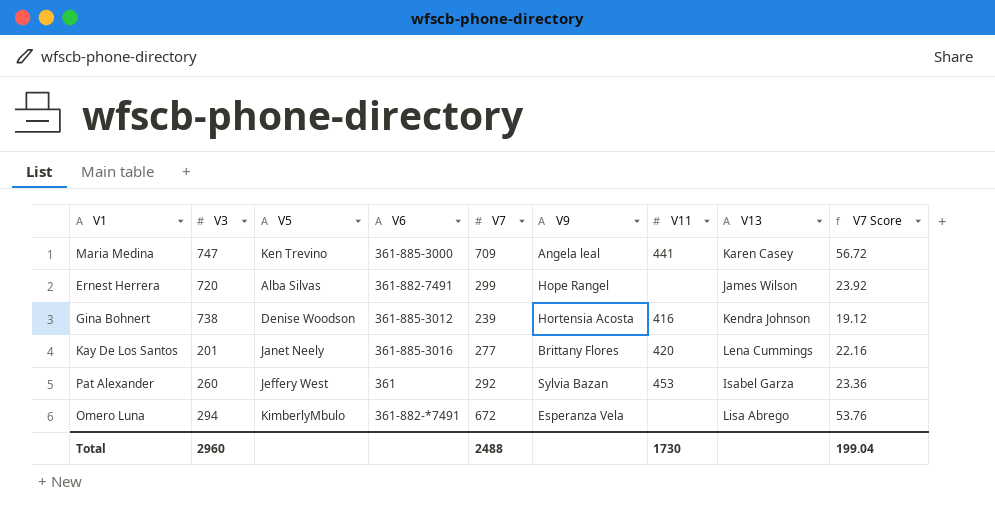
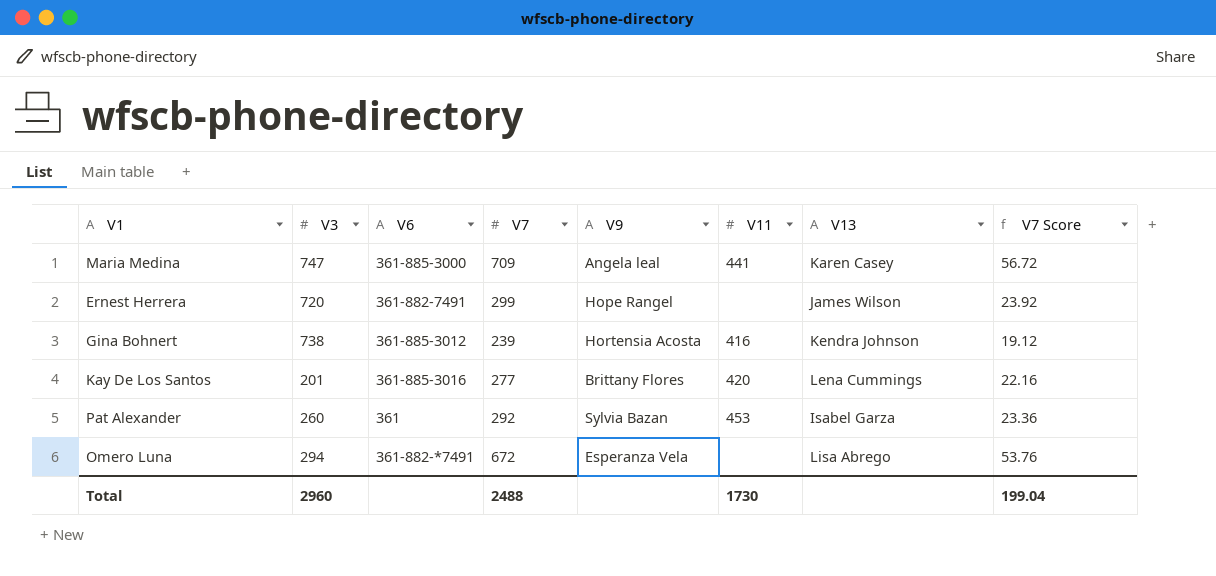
column V5 | position: 3 -> none

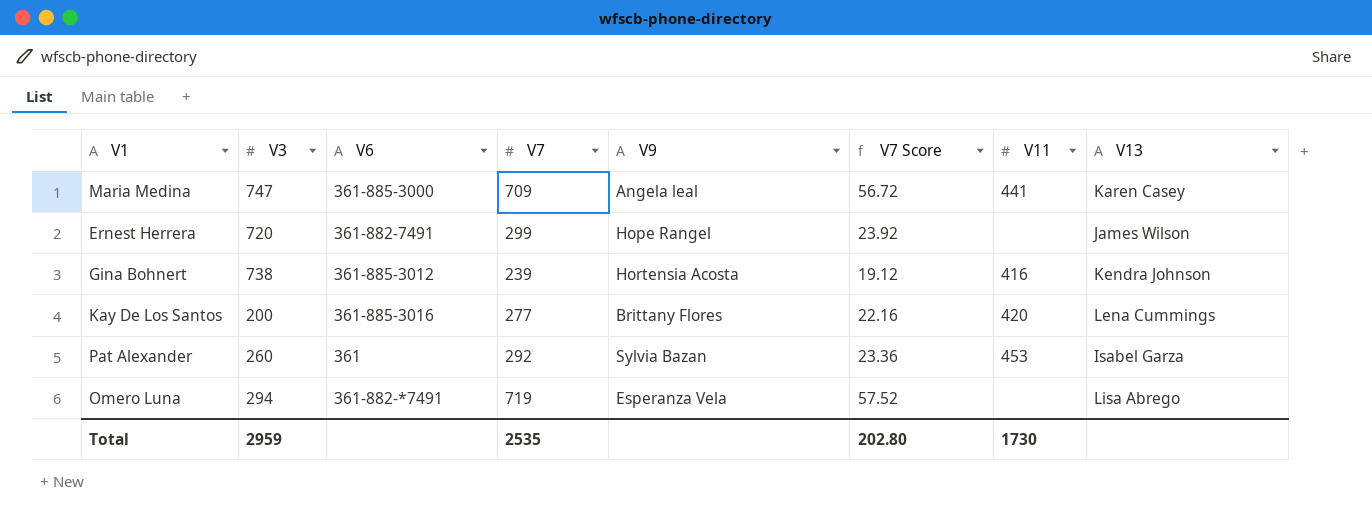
column V7 Score | position: 8 -> 6
Kay De Los Santos | V3: 201 -> 200
Omero Luna | V7: 672 -> 719
Omero Luna | V7 Score: 53.76 -> 57.52
Total | V3: 2960 -> 2959
Total | V7: 2488 -> 2535
Total | V7 Score: 199.04 -> 202.80

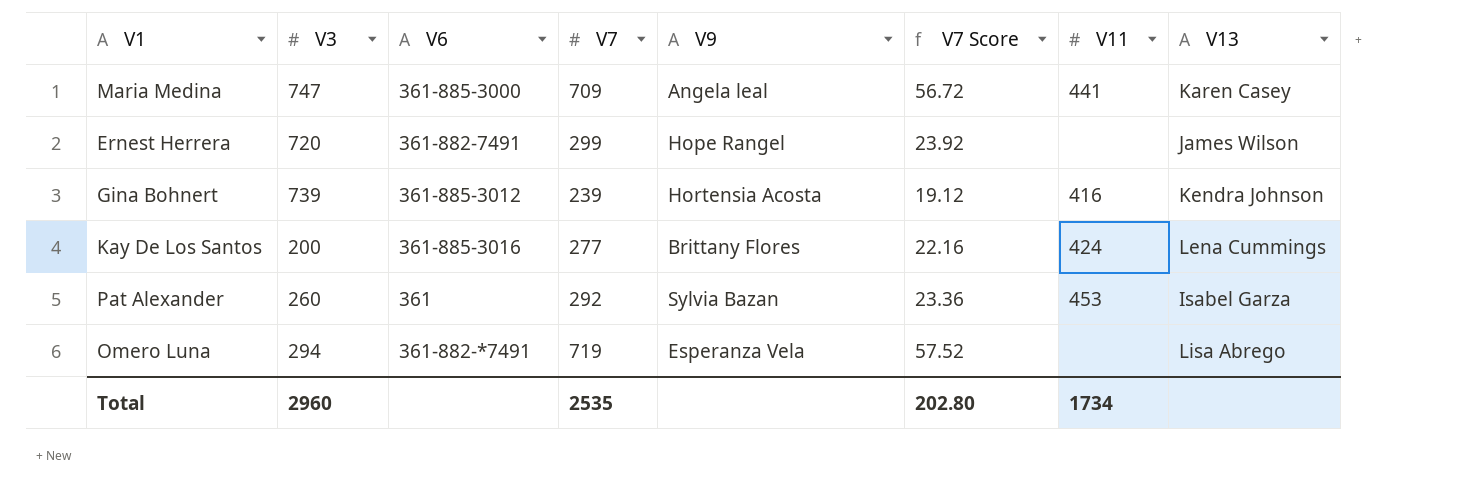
Gina Bohnert | V3: 738 -> 739
Kay De Los Santos | V11: 420 -> 424
Total | V3: 2959 -> 2960
Total | V11: 1730 -> 1734

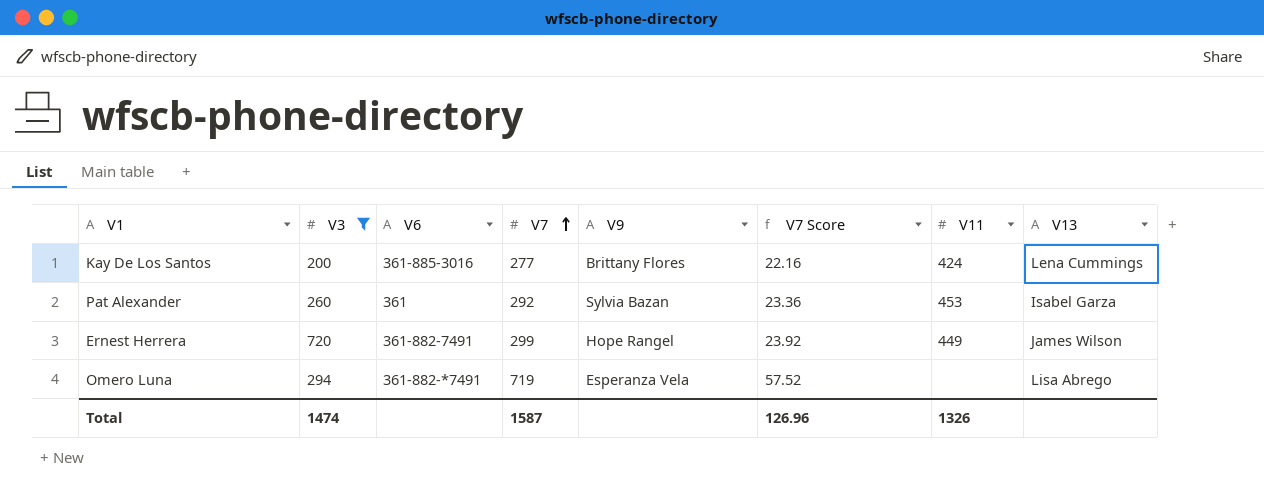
filter: none -> V3 <= 720
row order: none -> V7 ascending
Ernest Herrera | V11: none -> 449
Total | V3: 2960 -> 1474
Total | V7: 2535 -> 1587
Total | V7 Score: 202.80 -> 126.96
Total | V11: 1734 -> 1326

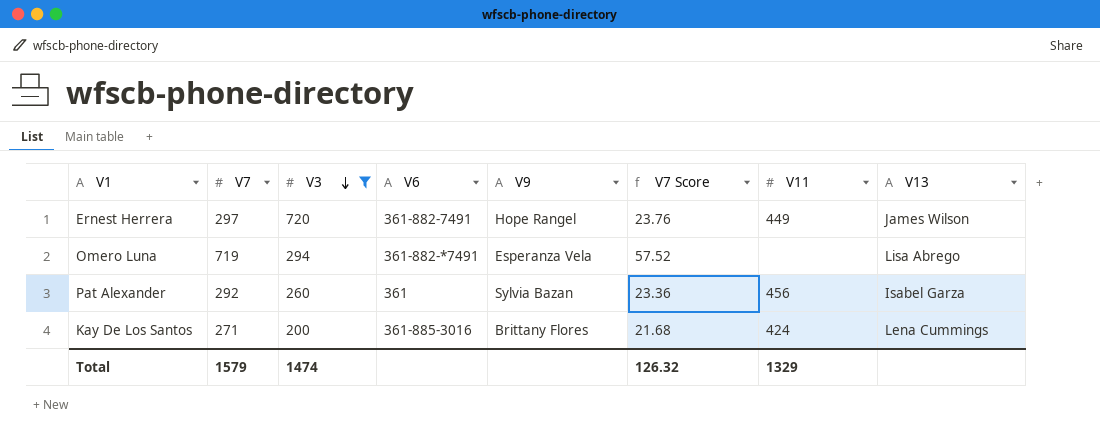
row order: V7 ascending -> V3 descending
column V7 | position: 4 -> 2
Ernest Herrera | V7: 299 -> 297
Ernest Herrera | V7 Score: 23.92 -> 23.76
Pat Alexander | V11: 453 -> 456
Kay De Los Santos | V7: 277 -> 271
Kay De Los Santos | V7 Score: 22.16 -> 21.68
Total | V7: 1587 -> 1579
Total | V7 Score: 126.96 -> 126.32
Total | V11: 1326 -> 1329

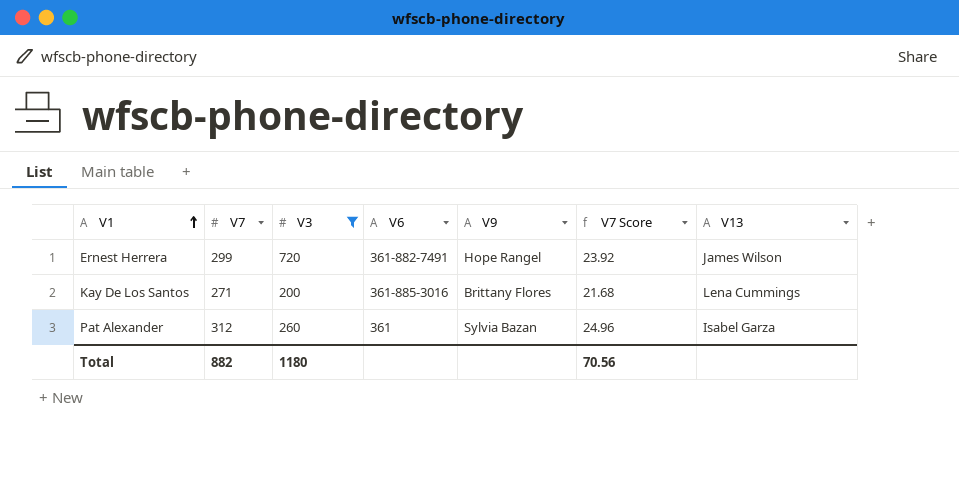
row order: V3 descending -> V1 ascending
column V11 | position: 7 -> none
row Omero Luna: 719 | 294 | 361-882-*7491 | Esperanza Vela | 57.52 | none | Lisa Abrego -> none
Ernest Herrera | V7: 297 -> 299
Ernest Herrera | V7 Score: 23.76 -> 23.92
Pat Alexander | V7: 292 -> 312
Pat Alexander | V7 Score: 23.36 -> 24.96
Total | V7: 1579 -> 882
Total | V3: 1474 -> 1180
Total | V7 Score: 126.32 -> 70.56

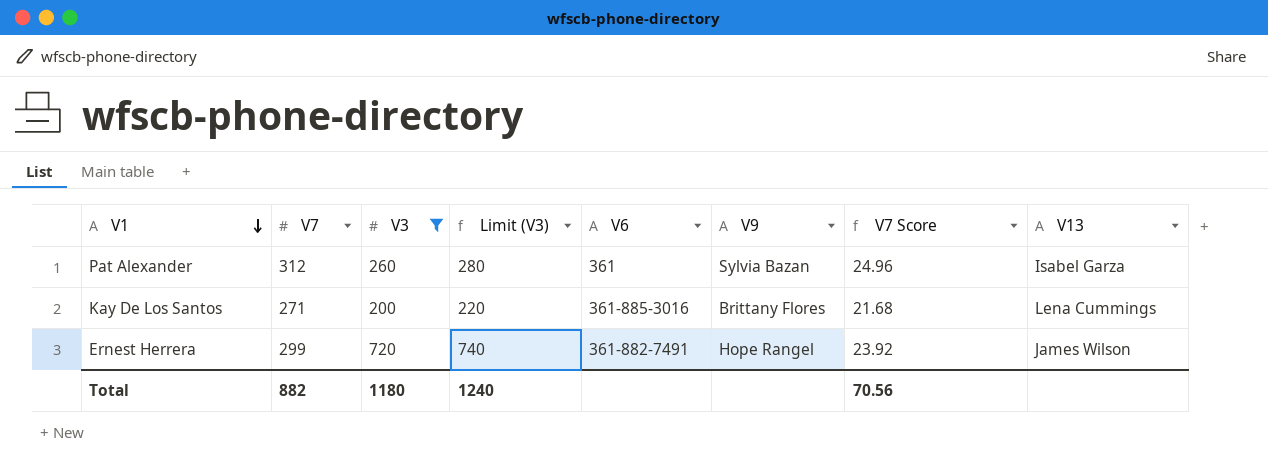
row order: V1 ascending -> V1 descending
column Limit (V3) | formula: none -> [V3] + 20

